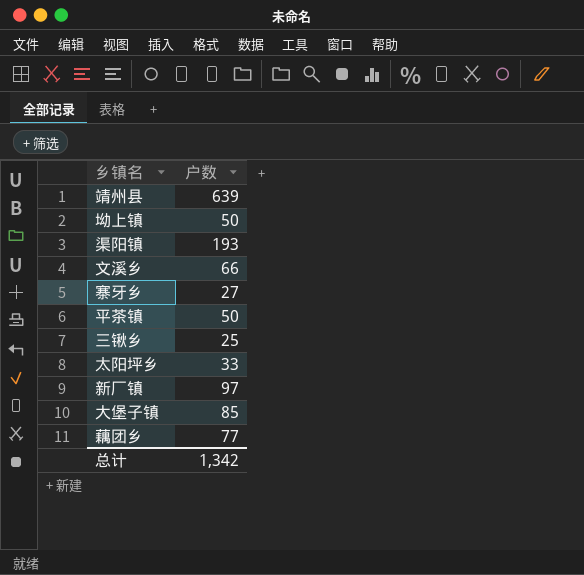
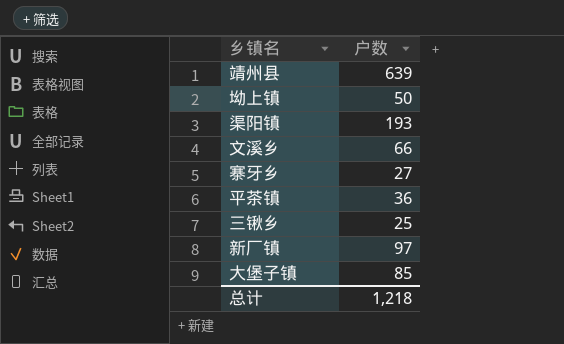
row 太阳坪乡: 33 -> none
row 藕团乡: 77 -> none
平茶镇 | 户数: 50 -> 36
总计 | 户数: 1,342 -> 1,218

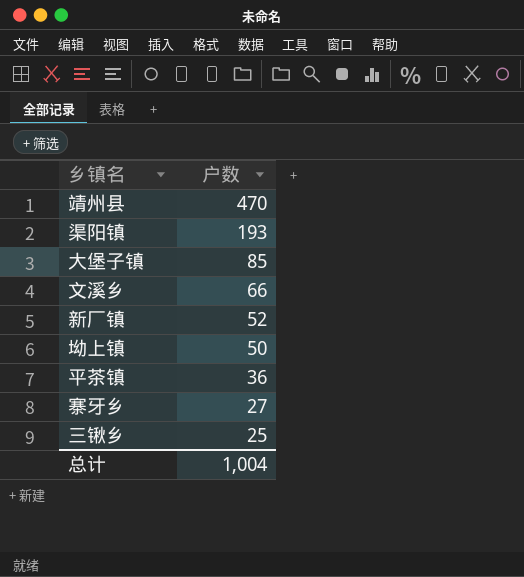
row order: none -> 户数 descending
靖州县 | 户数: 639 -> 470
新厂镇 | 户数: 97 -> 52
总计 | 户数: 1,218 -> 1,004

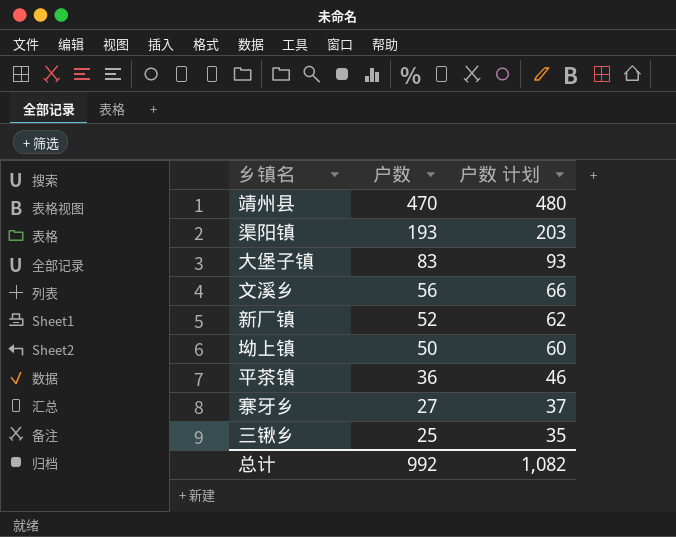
column 户数 计划 | formula: none -> [户数] + 10
大堡子镇 | 户数: 85 -> 83
文溪乡 | 户数: 66 -> 56
总计 | 户数: 1,004 -> 992

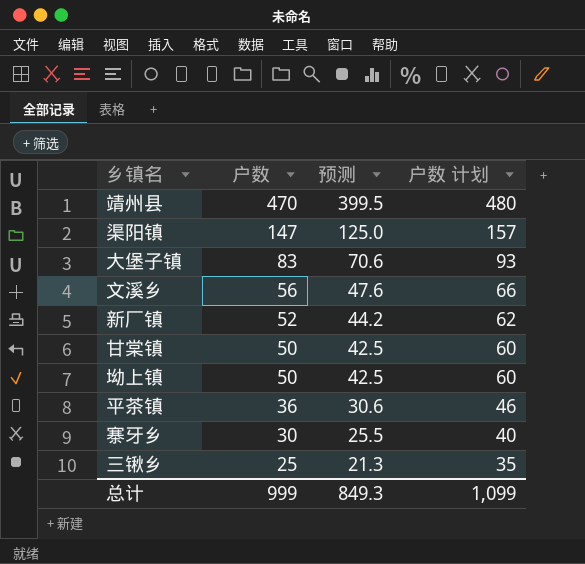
column 预测 | formula: none -> [户数] * 0.85
渠阳镇 | 户数: 193 -> 147
渠阳镇 | 户数 计划: 203 -> 157
row 甘棠镇: none -> 50 | 42.5 | 60
寨牙乡 | 户数: 27 -> 30
寨牙乡 | 户数 计划: 37 -> 40
总计 | 户数: 992 -> 999
总计 | 户数 计划: 1,082 -> 1,099

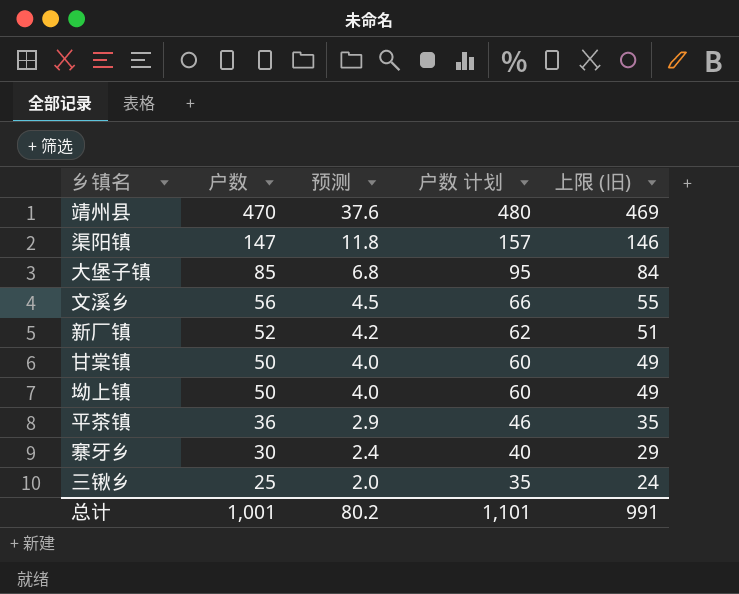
column 预测 | formula: [户数] * 0.85 -> [户数] * 0.08
column 上限 (旧) | formula: none -> [户数] - 1
大堡子镇 | 户数: 83 -> 85
大堡子镇 | 户数 计划: 93 -> 95
总计 | 户数: 999 -> 1,001
总计 | 预测: 849.3 -> 80.2
总计 | 户数 计划: 1,099 -> 1,101

